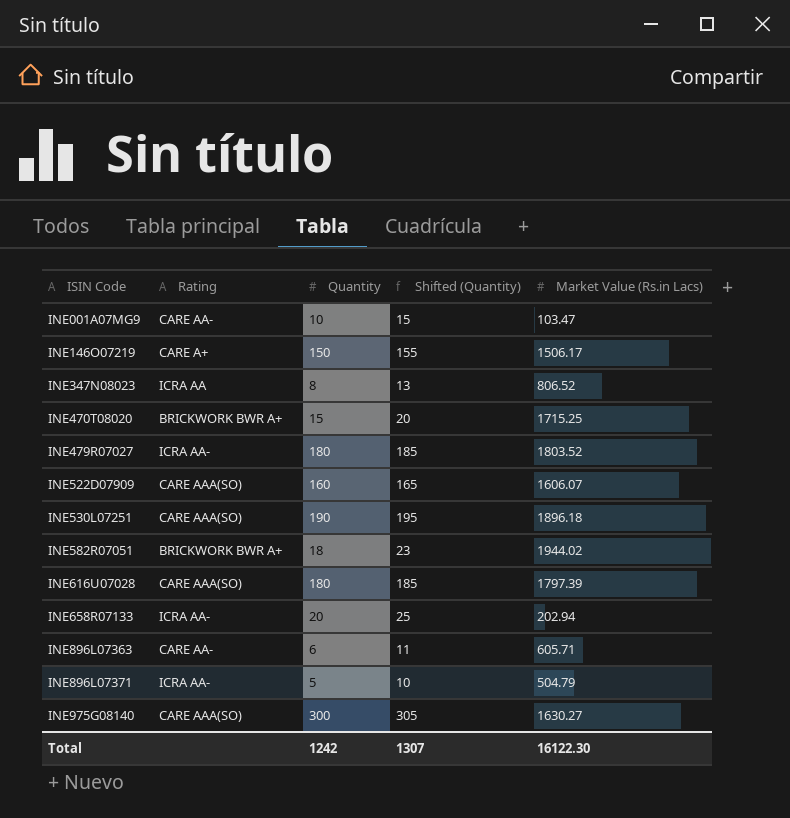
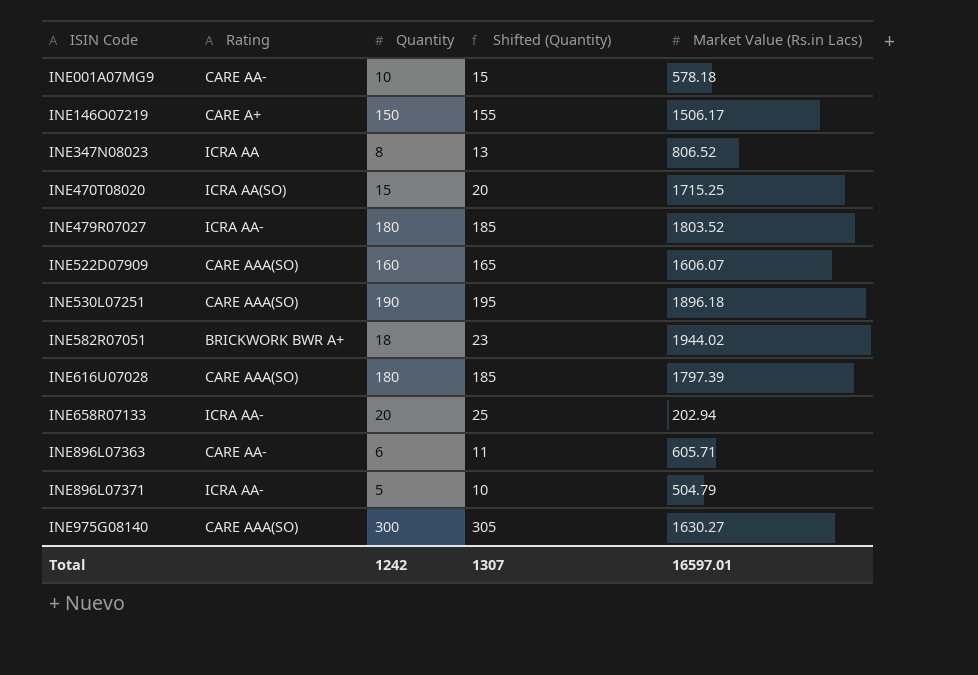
INE001A07MG9 | Market Value (Rs.in Lacs): 103.47 -> 578.18
INE470T08020 | Rating: BRICKWORK BWR A+ -> ICRA AA(SO)
Total | Market Value (Rs.in Lacs): 16122.30 -> 16597.01

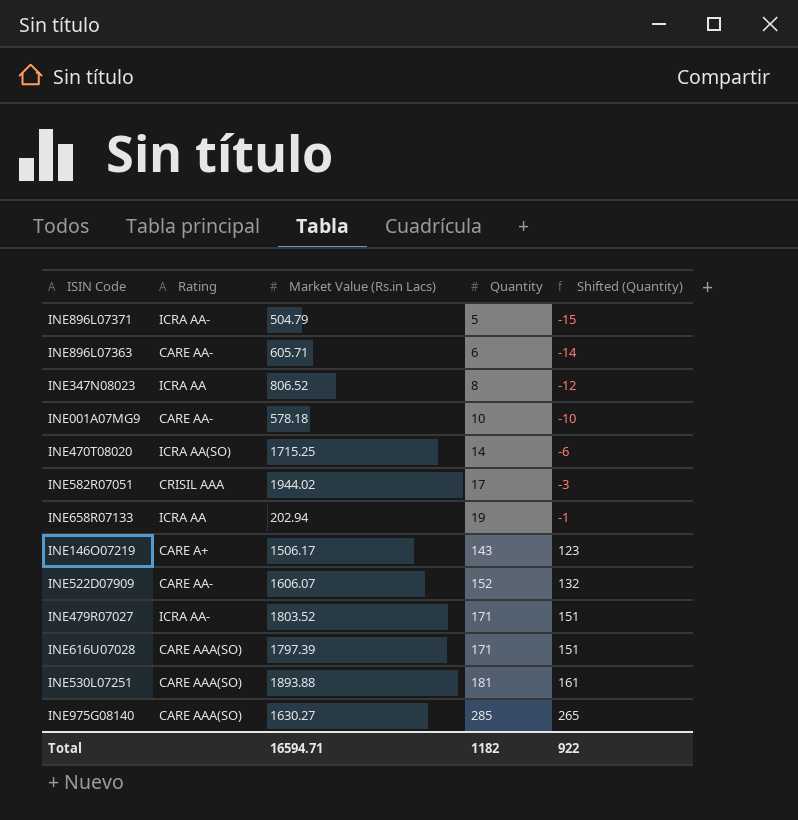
row order: ISIN Code ascending -> Quantity ascending
column Market Value (Rs.in Lacs) | position: 5 -> 3
column Shifted (Quantity) | formula: [Quantity] + 5 -> [Quantity] - 20
INE470T08020 | Quantity: 15 -> 14
INE582R07051 | Rating: BRICKWORK BWR A+ -> CRISIL AAA
INE582R07051 | Quantity: 18 -> 17
INE658R07133 | Rating: ICRA AA- -> ICRA AA
INE658R07133 | Quantity: 20 -> 19
INE146O07219 | Quantity: 150 -> 143
INE522D07909 | Rating: CARE AAA(SO) -> CARE AA-
INE522D07909 | Quantity: 160 -> 152
INE479R07027 | Quantity: 180 -> 171
INE616U07028 | Quantity: 180 -> 171
INE530L07251 | Market Value (Rs.in Lacs): 1896.18 -> 1893.88
INE530L07251 | Quantity: 190 -> 181
INE975G08140 | Quantity: 300 -> 285
Total | Market Value (Rs.in Lacs): 16597.01 -> 16594.71
Total | Quantity: 1242 -> 1182
Total | Shifted (Quantity): 1307 -> 922

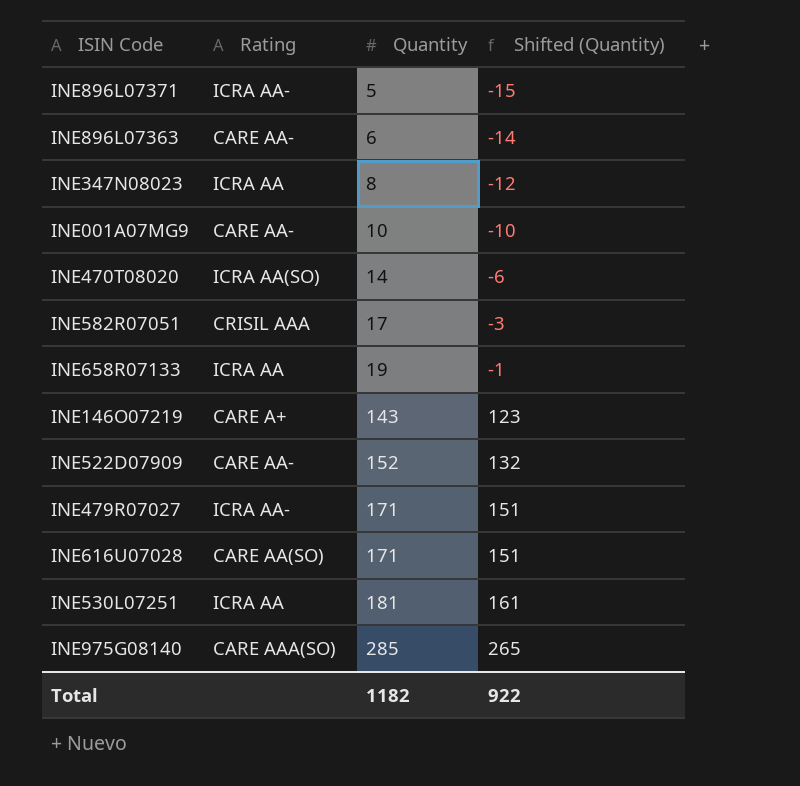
column Market Value (Rs.in Lacs) | position: 3 -> none
INE616U07028 | Rating: CARE AAA(SO) -> CARE AA(SO)
INE530L07251 | Rating: CARE AAA(SO) -> ICRA AA

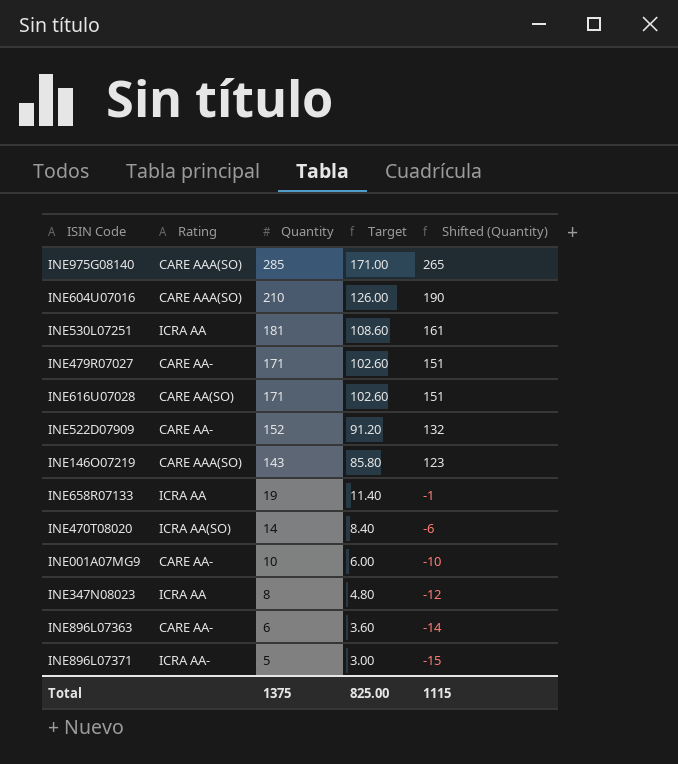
row order: Quantity ascending -> Quantity descending
column Target | formula: none -> [Quantity] * 0.6
row INE582R07051: CRISIL AAA | 17 | -3 -> none
row INE604U07016: none -> CARE AAA(SO) | 210 | 126.00 | 190
INE479R07027 | Rating: ICRA AA- -> CARE AA-
INE146O07219 | Rating: CARE A+ -> CARE AAA(SO)
Total | Quantity: 1182 -> 1375
Total | Shifted (Quantity): 922 -> 1115

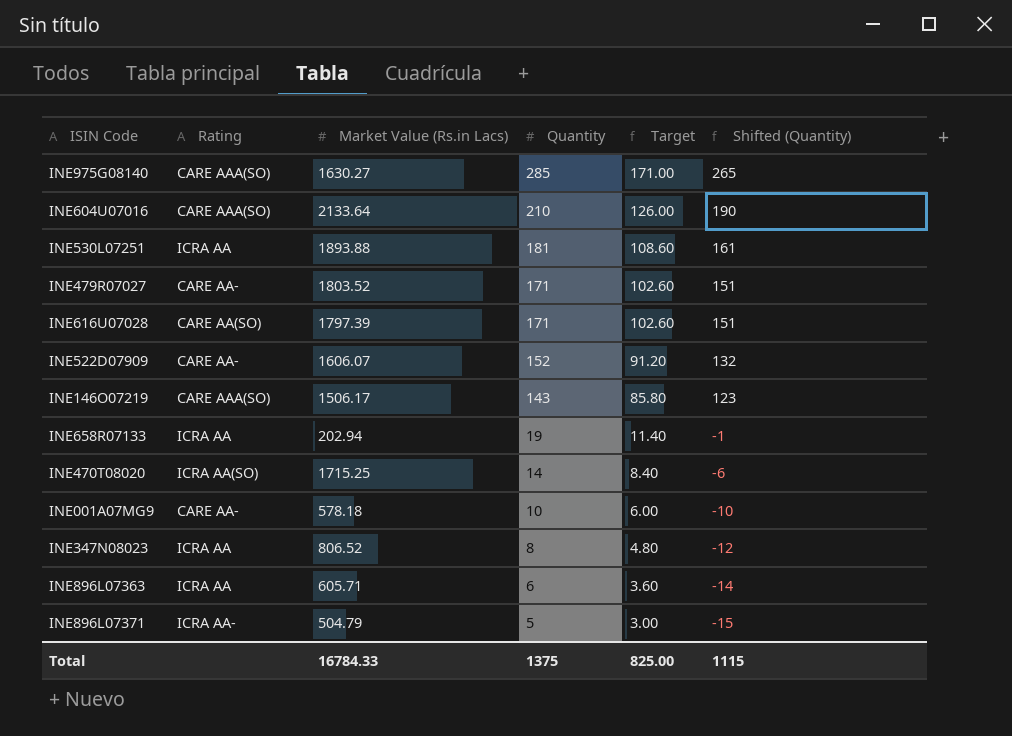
column Market Value (Rs.in Lacs) | position: none -> 3
INE896L07363 | Rating: CARE AA- -> ICRA AA

